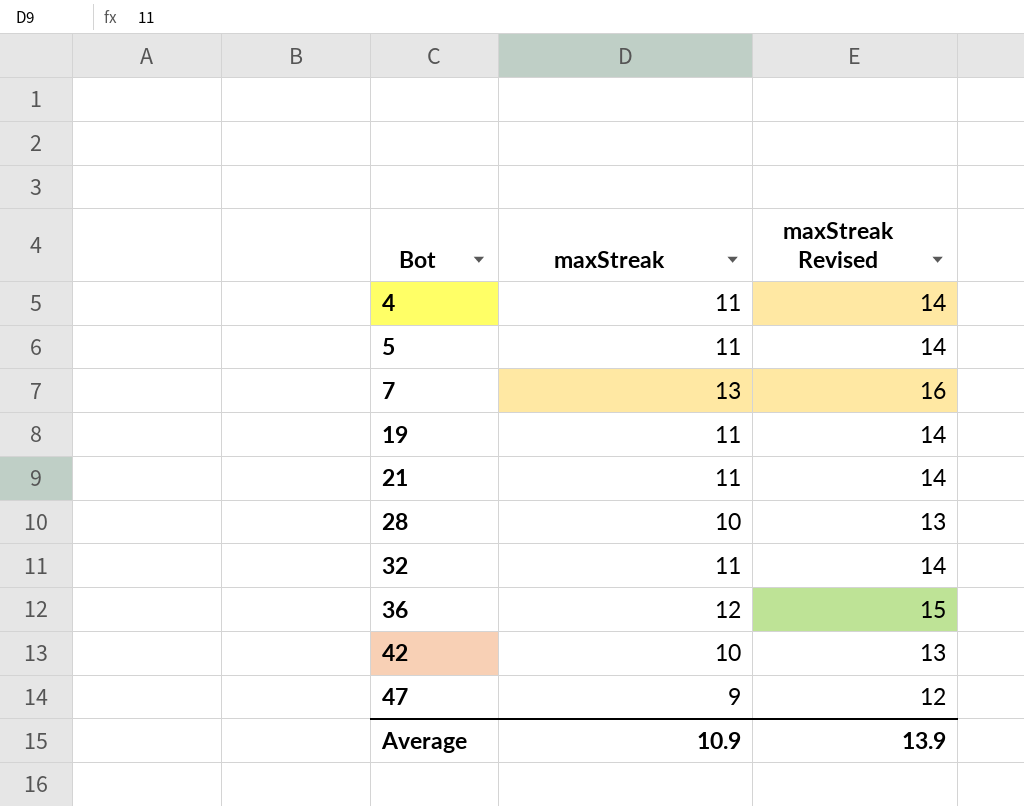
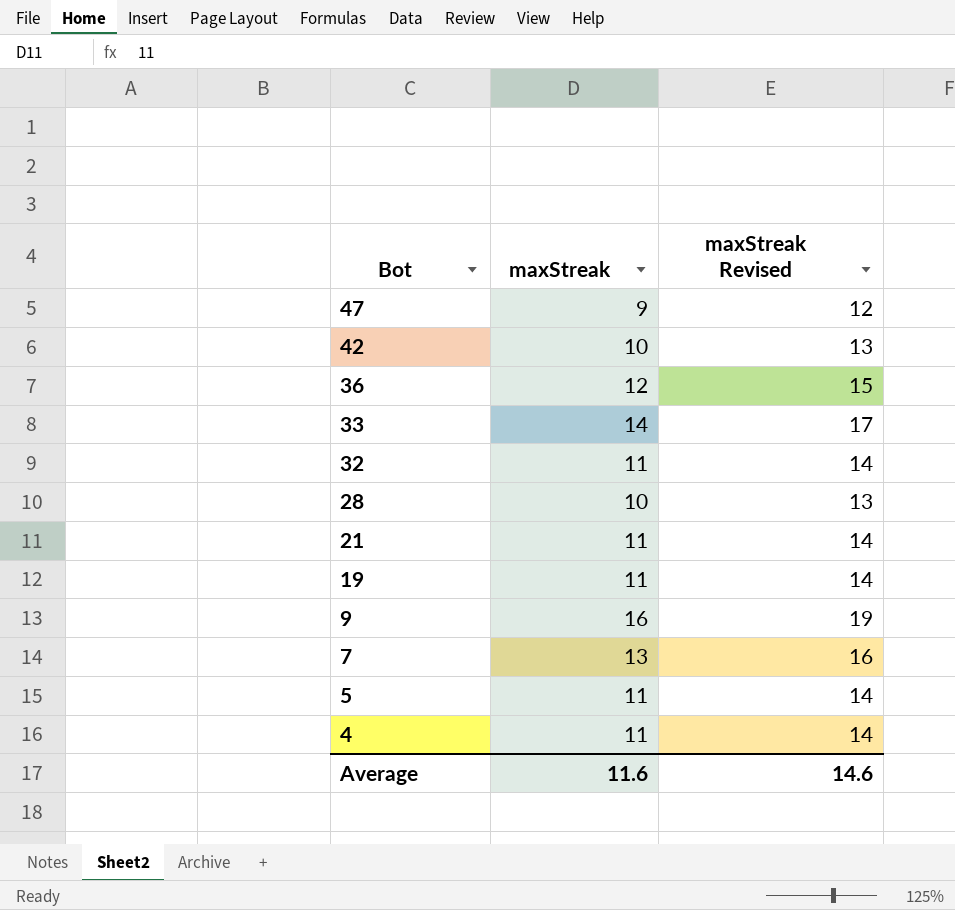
row order: Bot ascending -> Bot descending
row 33: none -> 14 | 17
row 9: none -> 16 | 19
Average | maxStreak: 10.9 -> 11.6
Average | maxStreak Revised: 13.9 -> 14.6

